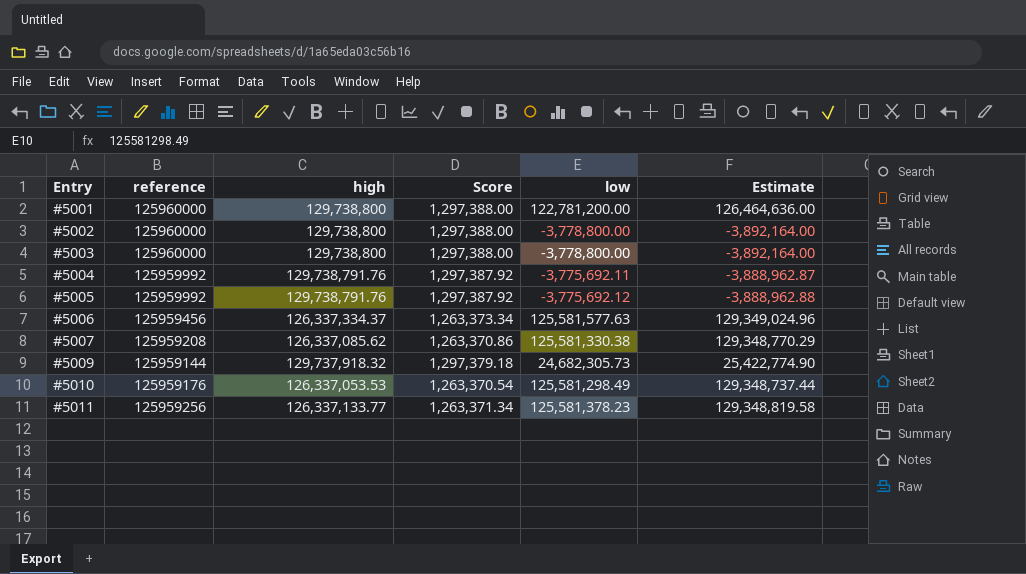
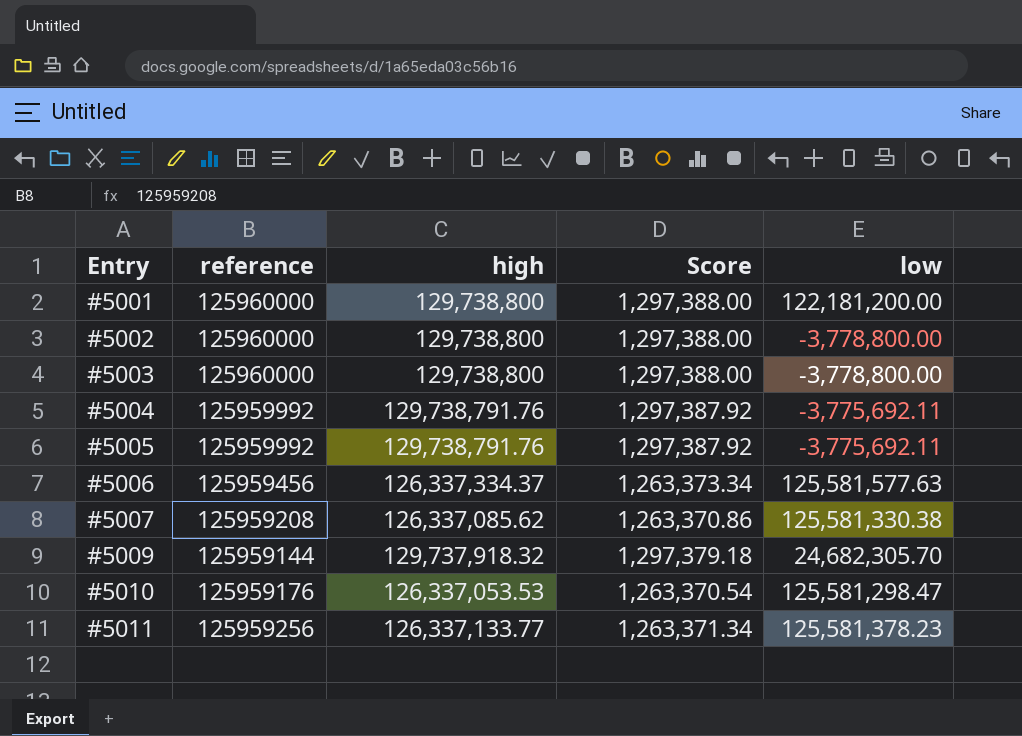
column Estimate | formula: [low] * 1.03 -> none
#5001 | low: 122,781,200.00 -> 122,181,200.00
#5005 | low: -3,775,692.12 -> -3,775,692.11
#5009 | low: 24,682,305.73 -> 24,682,305.70
#5010 | low: 125,581,298.49 -> 125,581,298.47

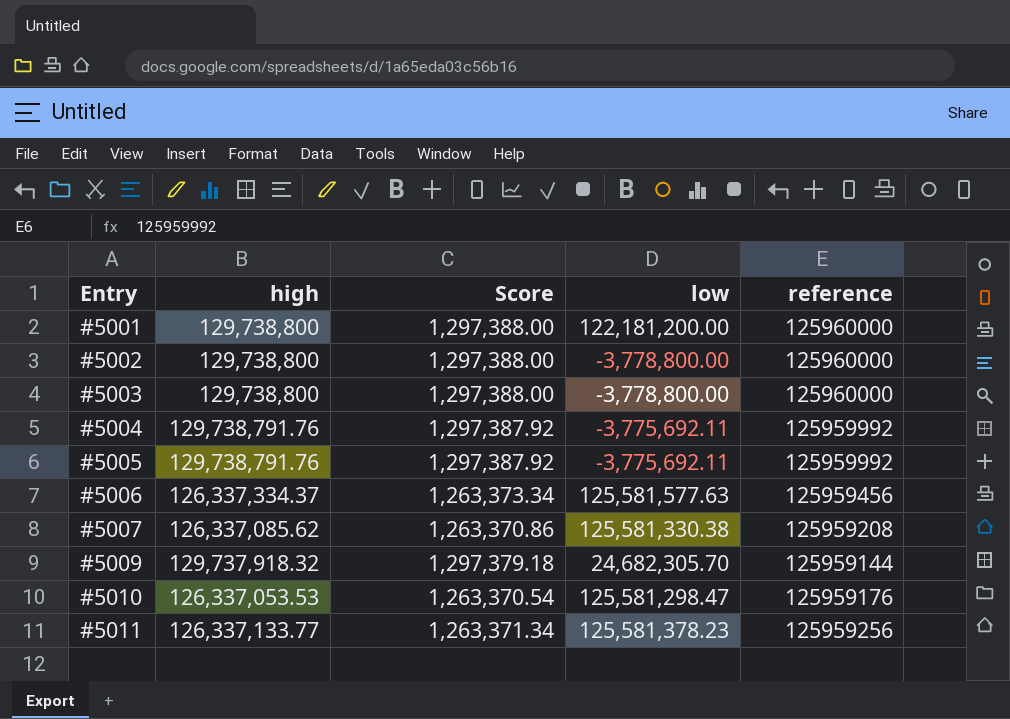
column reference | position: 2 -> 5

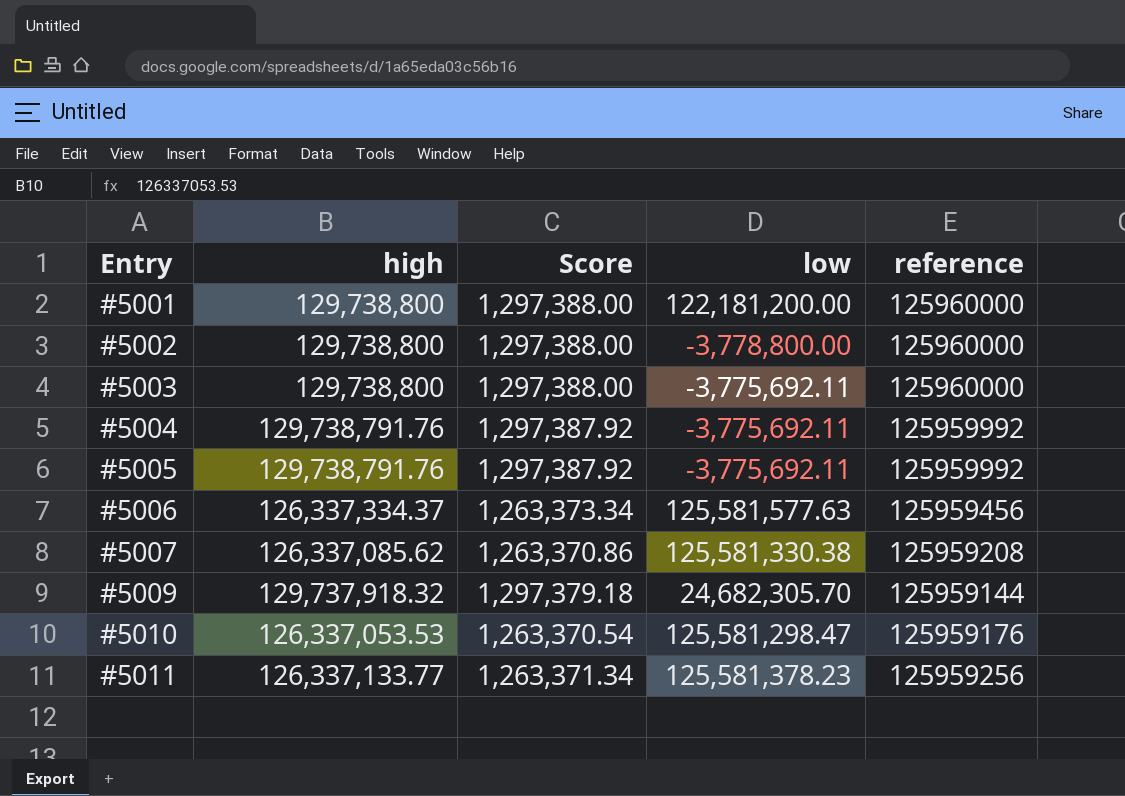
#5003 | low: -3,778,800.00 -> -3,775,692.11

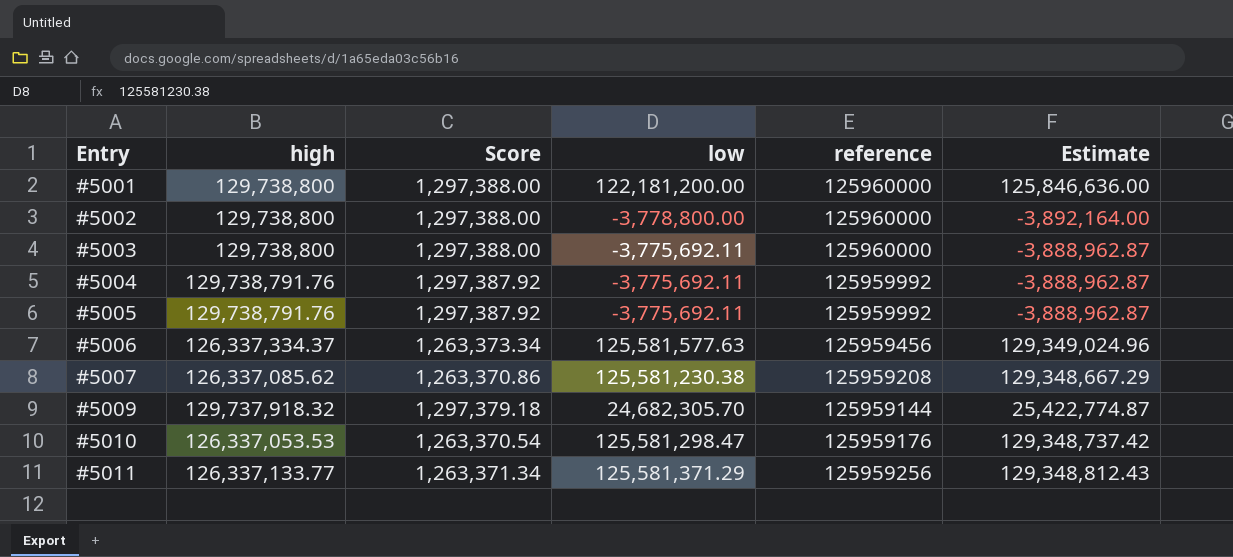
column Estimate | formula: none -> [low] * 1.03
#5007 | low: 125,581,330.38 -> 125,581,230.38
#5011 | low: 125,581,378.23 -> 125,581,371.29

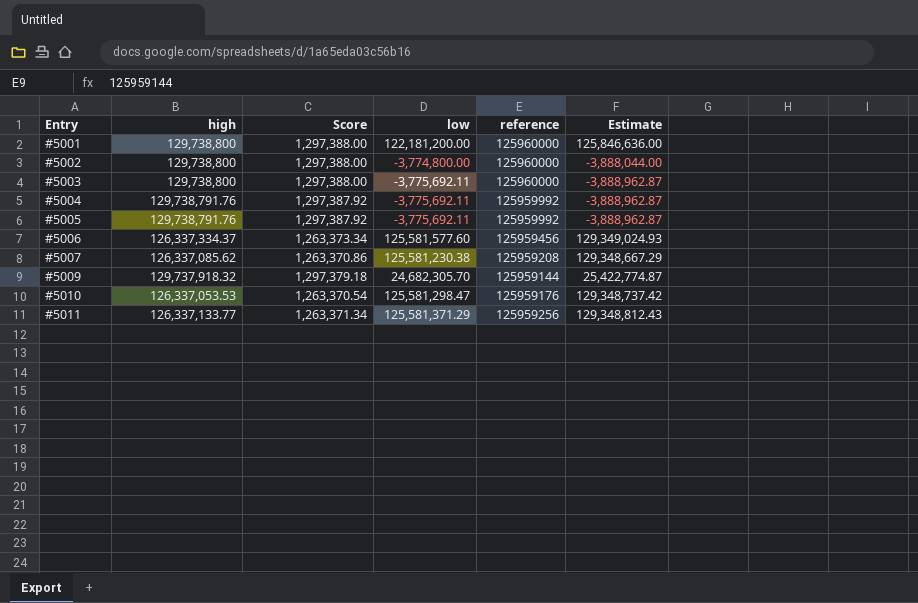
#5002 | low: -3,778,800.00 -> -3,774,800.00
#5002 | Estimate: -3,892,164.00 -> -3,888,044.00
#5006 | low: 125,581,577.63 -> 125,581,577.60
#5006 | Estimate: 129,349,024.96 -> 129,349,024.93

